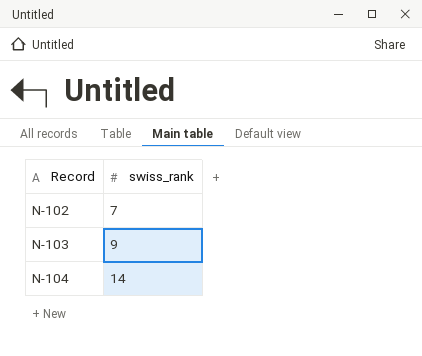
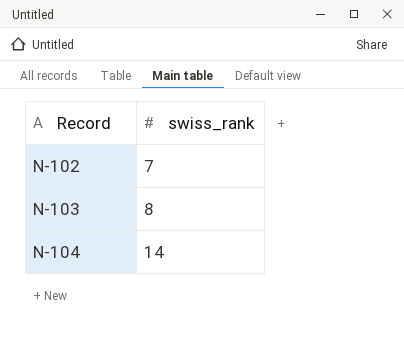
N-103 | swiss_rank: 9 -> 8

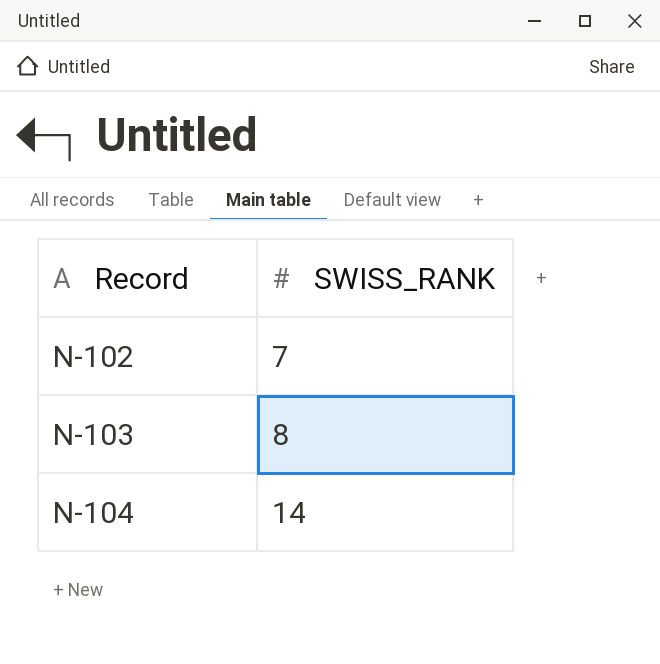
column name: swiss_rank -> SWISS_RANK

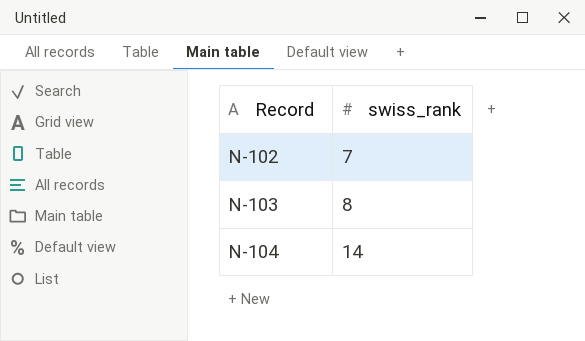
column name: SWISS_RANK -> swiss_rank

